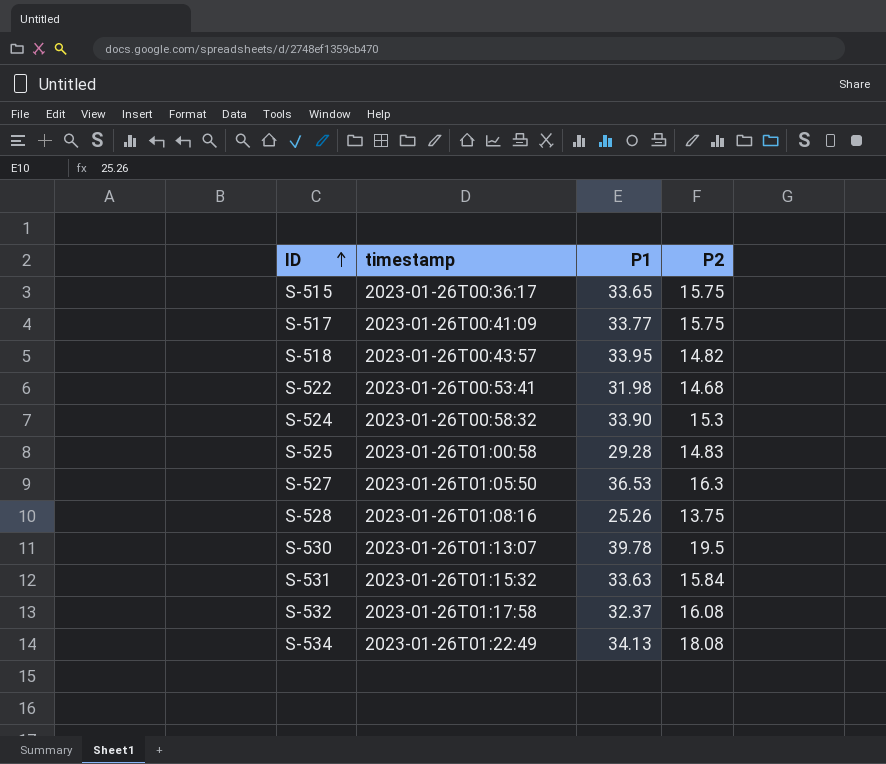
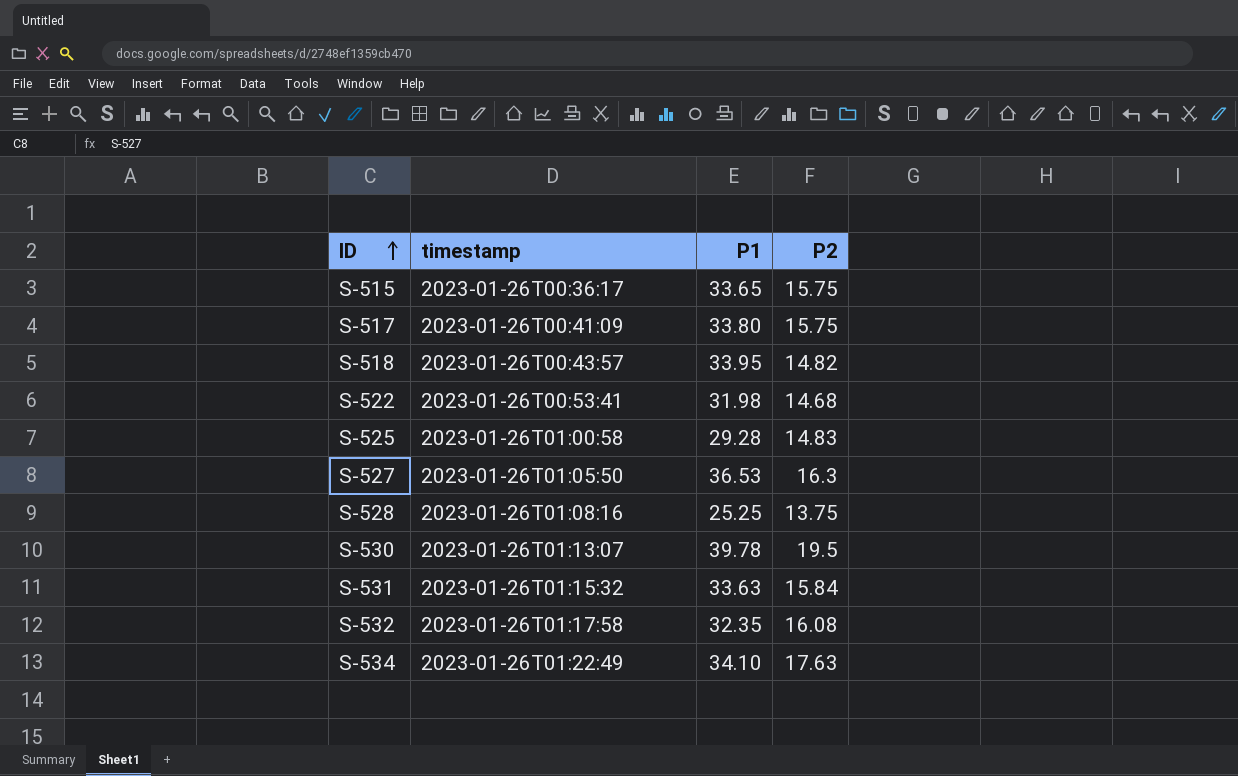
row S-524: 2023-01-26T00:58:32 | 33.90 | 15.3 -> none
S-517 | P1: 33.77 -> 33.80
S-528 | P1: 25.26 -> 25.25
S-532 | P1: 32.37 -> 32.35
S-534 | P1: 34.13 -> 34.10
S-534 | P2: 18.08 -> 17.63

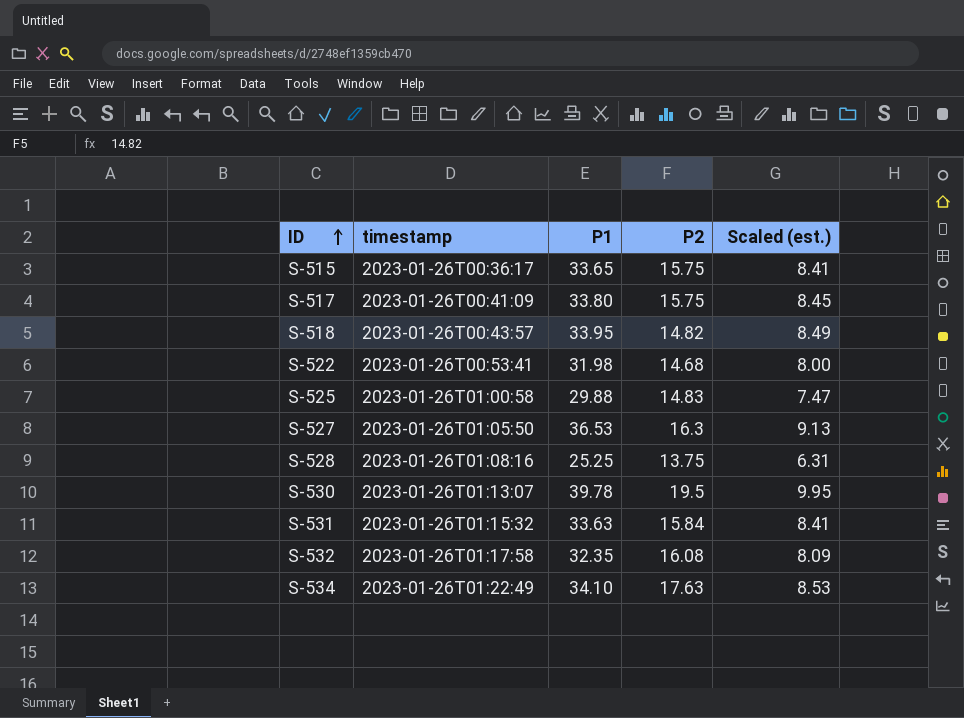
column Scaled (est.) | formula: none -> [P1] * 0.25
S-525 | P1: 29.28 -> 29.88

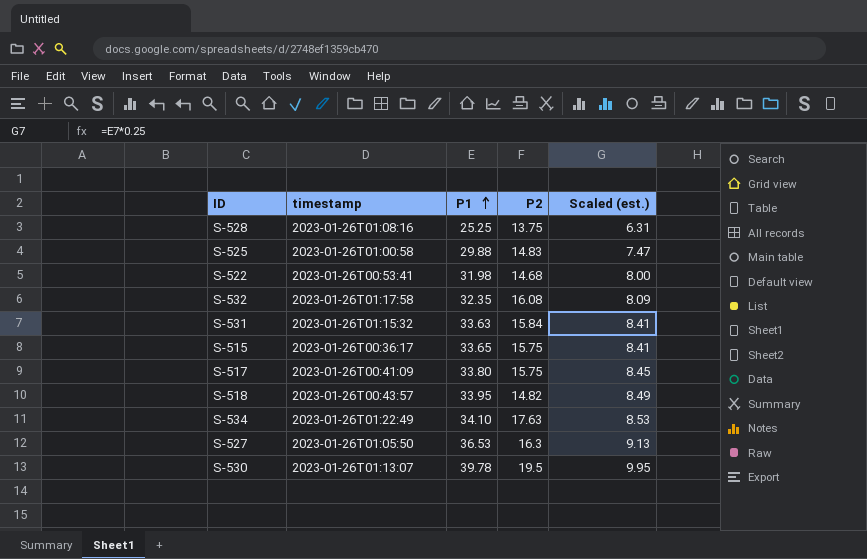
row order: ID ascending -> P1 ascending

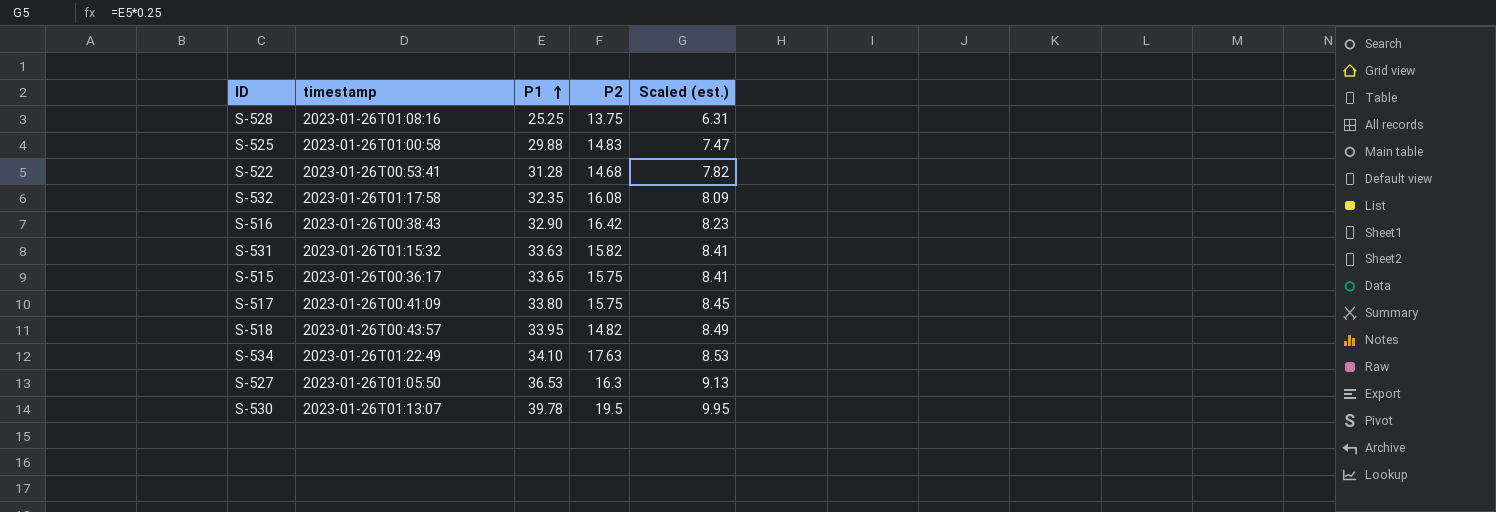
S-522 | P1: 31.98 -> 31.28
S-522 | Scaled (est.): 8.00 -> 7.82
row S-516: none -> 2023-01-26T00:38:43 | 32.90 | 16.42 | 8.23
S-531 | P2: 15.84 -> 15.82

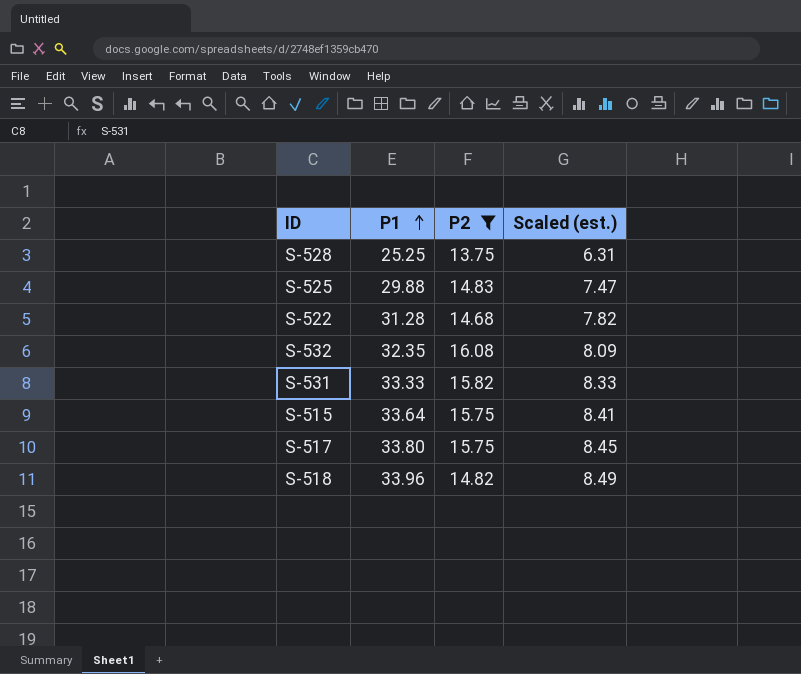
filter: none -> P2 <= 16.08
column timestamp | position: 2 -> none
S-531 | P1: 33.63 -> 33.33
S-531 | Scaled (est.): 8.41 -> 8.33
S-515 | P1: 33.65 -> 33.64
S-518 | P1: 33.95 -> 33.96

